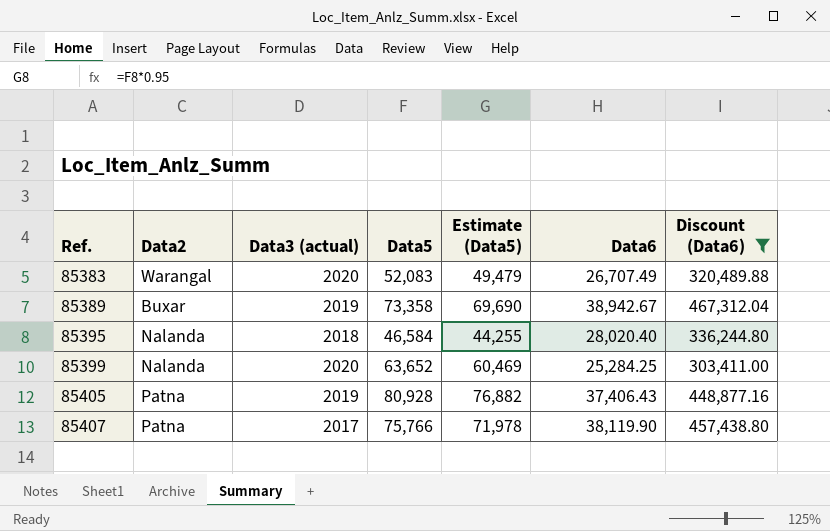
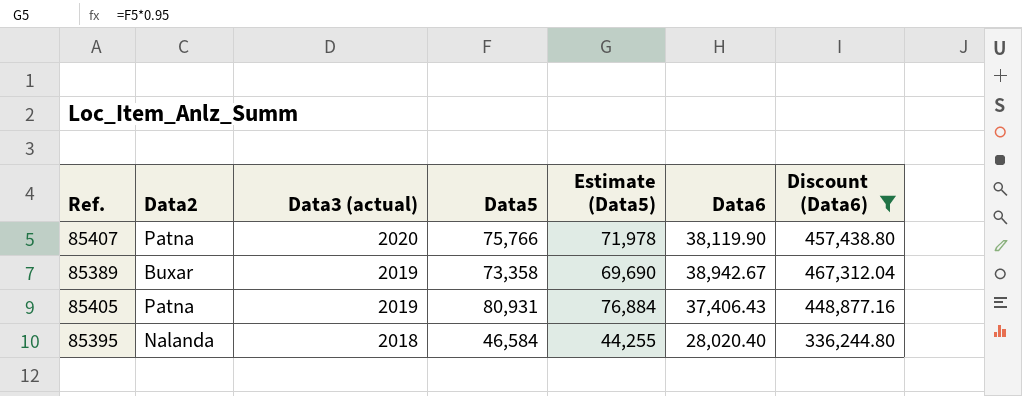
row order: Ref. ascending -> Data3 (actual) descending
row 85383: Warangal | 2020 | 52,083 | 49,479 | 26,707.49 | 320,489.88 -> none
row 85399: Nalanda | 2020 | 63,652 | 60,469 | 25,284.25 | 303,411.00 -> none
85407 | Data3 (actual): 2017 -> 2020
85405 | Data5: 80,928 -> 80,931
85405 | Estimate (Data5): 76,882 -> 76,884

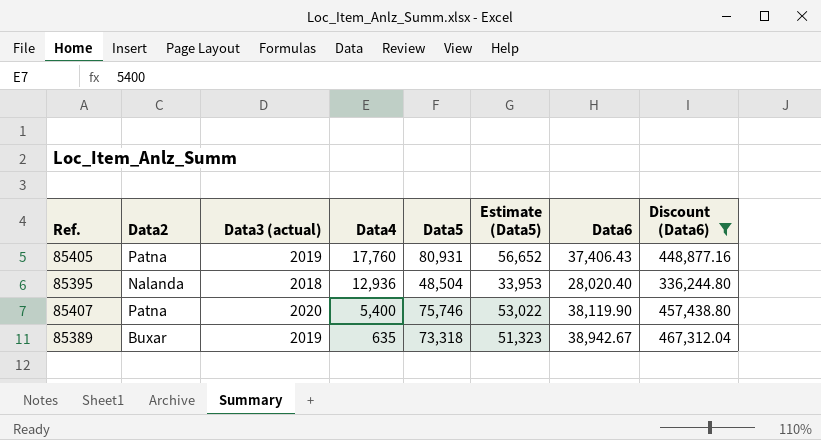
row order: Data3 (actual) descending -> Data4 descending
column Data4 | position: none -> 4
column Estimate (Data5) | formula: [Data5] * 0.95 -> [Data5] * 0.7
85395 | Data5: 46,584 -> 48,504
85407 | Data5: 75,766 -> 75,746
85389 | Data5: 73,358 -> 73,318

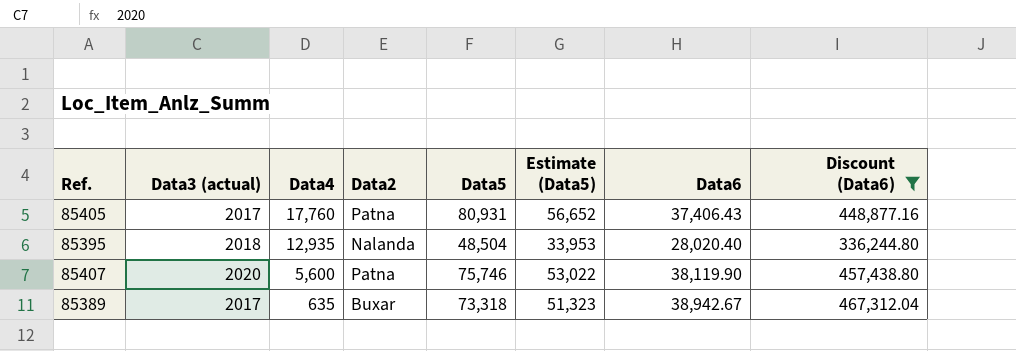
column Data2 | position: 2 -> 4
85405 | Data3 (actual): 2019 -> 2017
85395 | Data4: 12,936 -> 12,935
85407 | Data4: 5,400 -> 5,600
85389 | Data3 (actual): 2019 -> 2017

